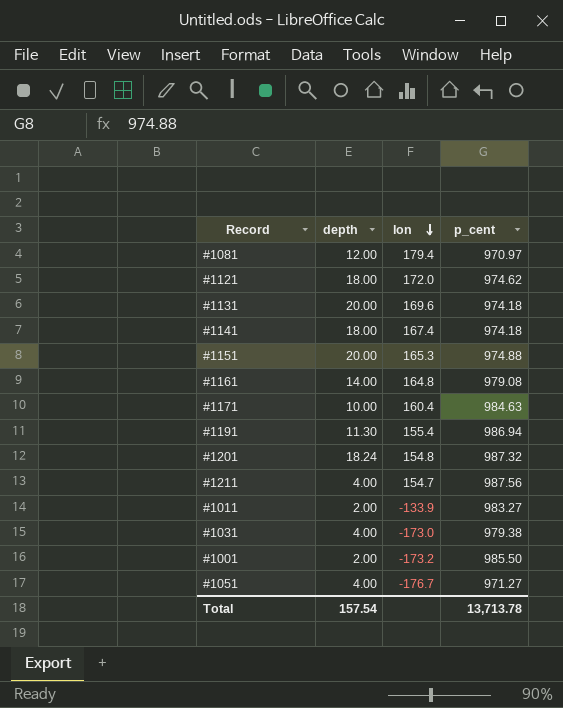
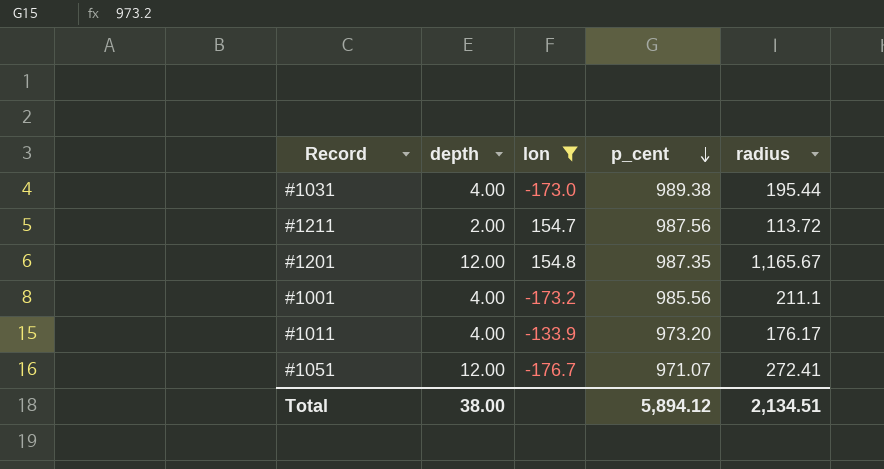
filter: none -> lon <= 154.8
row order: lon descending -> p_cent descending
column radius | position: none -> 5
#1031 | p_cent: 979.38 -> 989.38
#1211 | depth: 4.00 -> 2.00
#1201 | depth: 18.24 -> 12.00
#1201 | p_cent: 987.32 -> 987.35
#1001 | depth: 2.00 -> 4.00
#1001 | p_cent: 985.50 -> 985.56
#1011 | depth: 2.00 -> 4.00
#1011 | p_cent: 983.27 -> 973.20
#1051 | depth: 4.00 -> 12.00
#1051 | p_cent: 971.27 -> 971.07
Total | depth: 157.54 -> 38.00
Total | p_cent: 13,713.78 -> 5,894.12

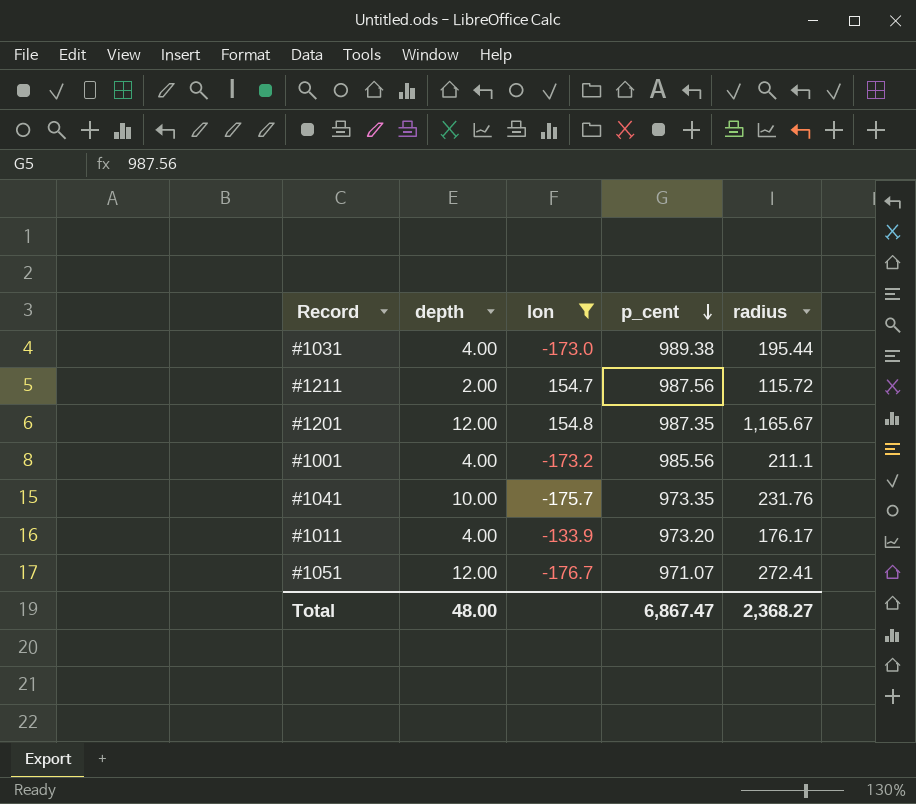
#1211 | radius: 113.72 -> 115.72
row #1041: none -> 10.00 | -175.7 | 973.35 | 231.76
Total | depth: 38.00 -> 48.00
Total | p_cent: 5,894.12 -> 6,867.47
Total | radius: 2,134.51 -> 2,368.27

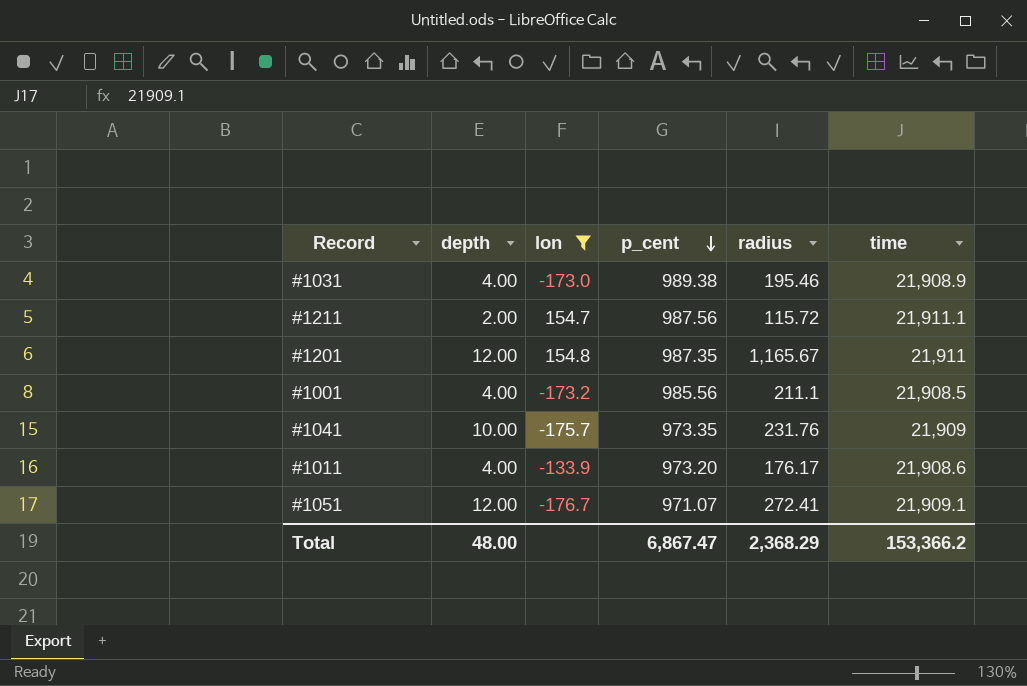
column time | position: none -> 6
#1031 | radius: 195.44 -> 195.46
Total | radius: 2,368.27 -> 2,368.29

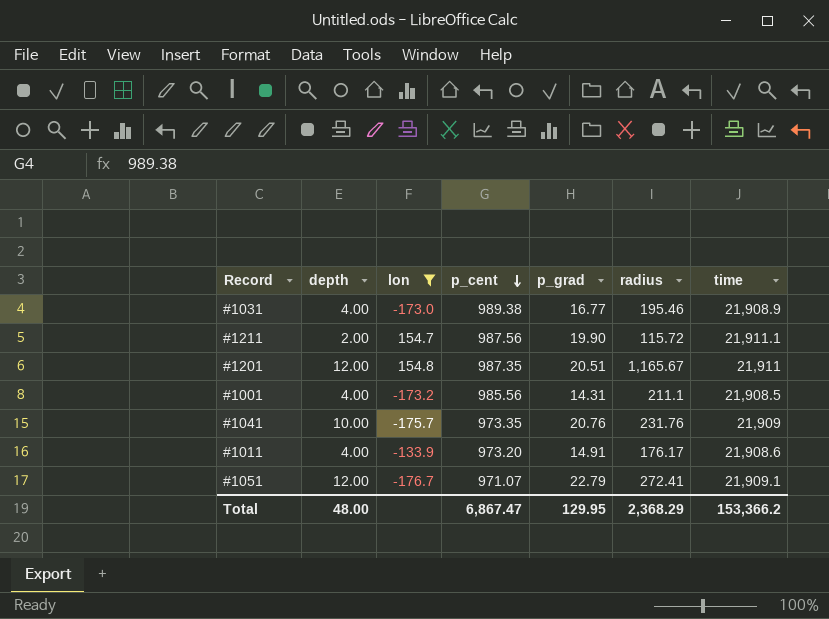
column p_grad | position: none -> 5

